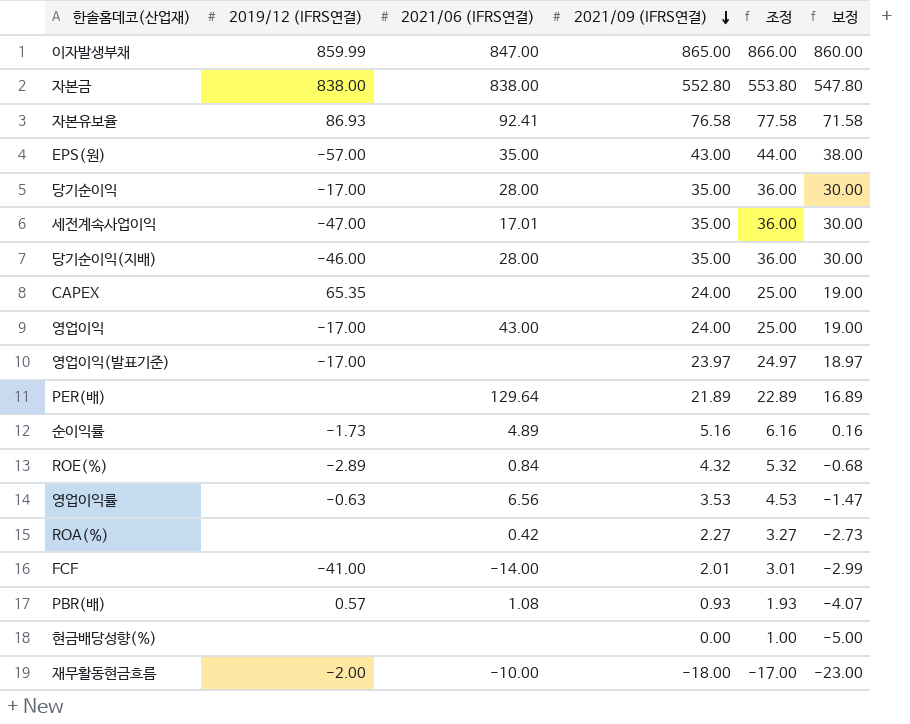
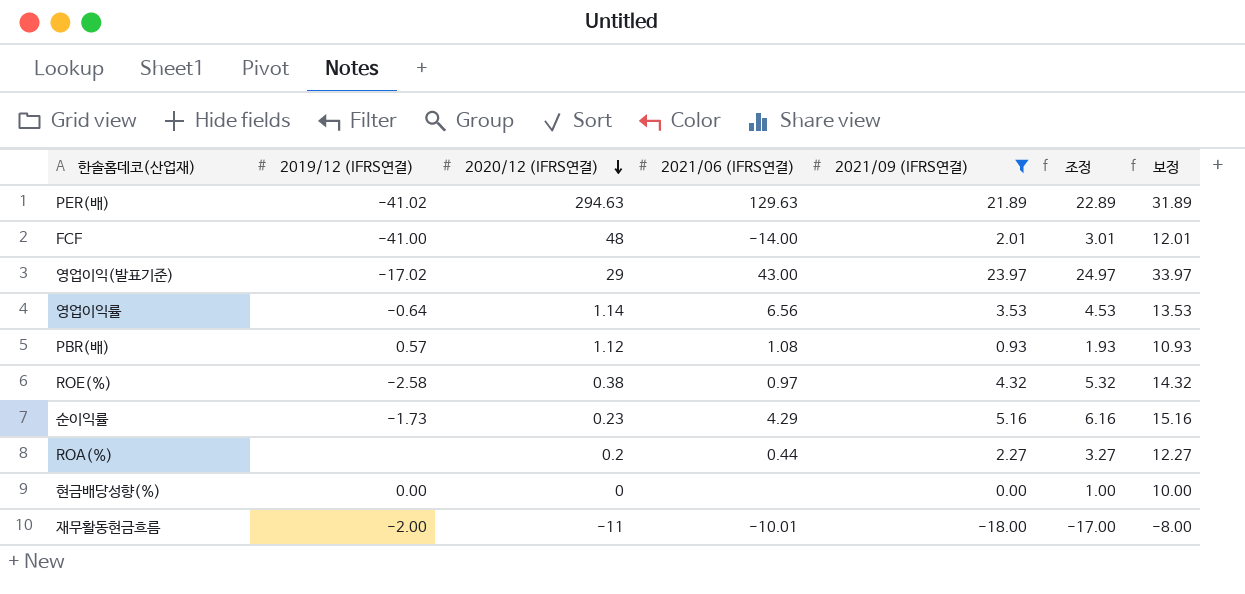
filter: none -> 2021/09 (IFRS연결) <= 23.97
row order: 2021/09 (IFRS연결) descending -> 2020/12 (IFRS연결) descending
column 2020/12 (IFRS연결) | position: none -> 3
column 보정 | formula: [2021/09 (IFRS연결)] - 5 -> [2021/09 (IFRS연결)] + 10
PER(배) | 2019/12 (IFRS연결): none -> -41.02
PER(배) | 2021/06 (IFRS연결): 129.64 -> 129.63
영업이익(발표기준) | 2019/12 (IFRS연결): -17.00 -> -17.02
영업이익(발표기준) | 2021/06 (IFRS연결): none -> 43.00
영업이익률 | 2019/12 (IFRS연결): -0.63 -> -0.64
ROE(%) | 2019/12 (IFRS연결): -2.89 -> -2.58
ROE(%) | 2021/06 (IFRS연결): 0.84 -> 0.97
순이익률 | 2021/06 (IFRS연결): 4.89 -> 4.29
ROA(%) | 2021/06 (IFRS연결): 0.42 -> 0.44
현금배당성향(%) | 2019/12 (IFRS연결): none -> 0.00
재무활동현금흐름 | 2021/06 (IFRS연결): -10.00 -> -10.01

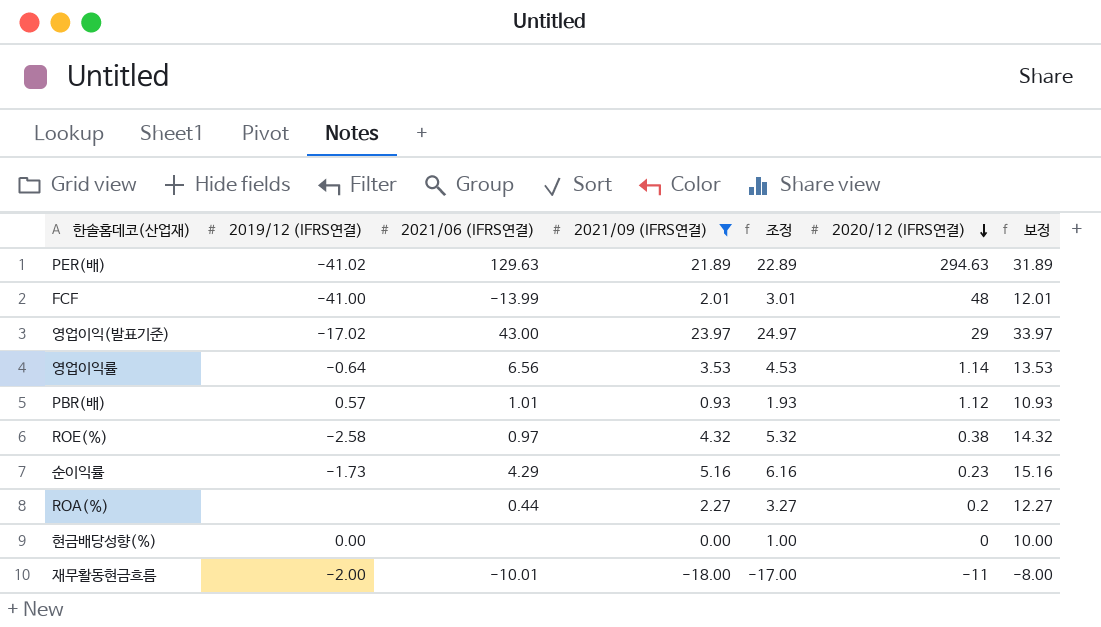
column 2020/12 (IFRS연결) | position: 3 -> 6
FCF | 2021/06 (IFRS연결): -14.00 -> -13.99
PBR(배) | 2021/06 (IFRS연결): 1.08 -> 1.01

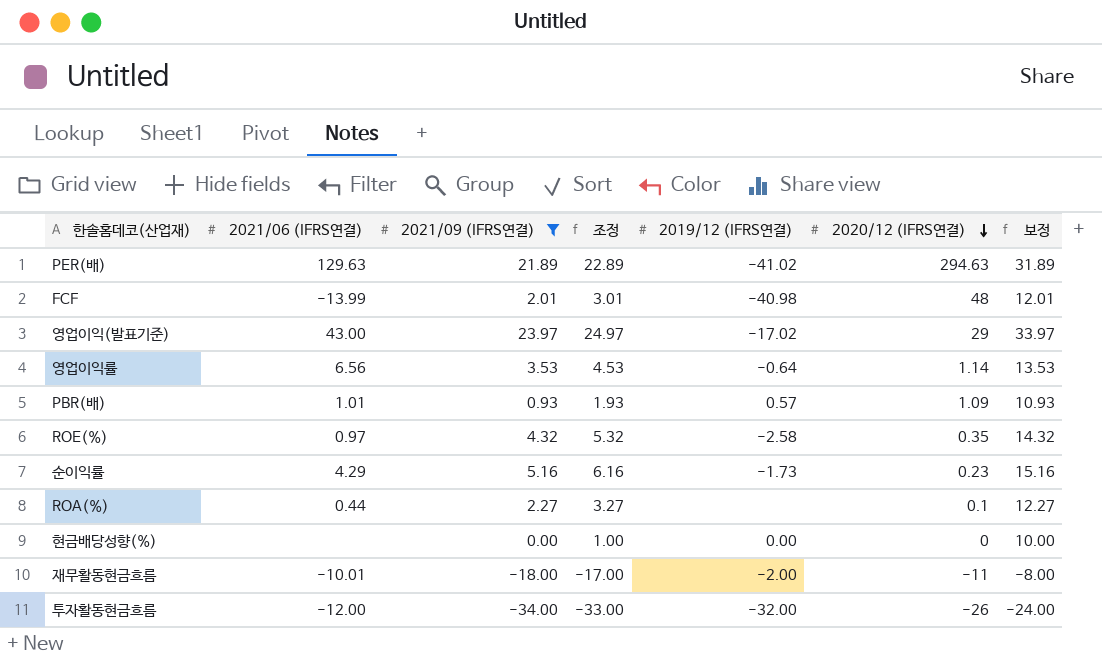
column 2019/12 (IFRS연결) | position: 2 -> 5
FCF | 2019/12 (IFRS연결): -41.00 -> -40.98
PBR(배) | 2020/12 (IFRS연결): 1.12 -> 1.09
ROE(%) | 2020/12 (IFRS연결): 0.38 -> 0.35
ROA(%) | 2020/12 (IFRS연결): 0.2 -> 0.1
row 투자활동현금흐름: none -> -12.00 | -34.00 | -33.00 | -32.00 | -26 | -24.00

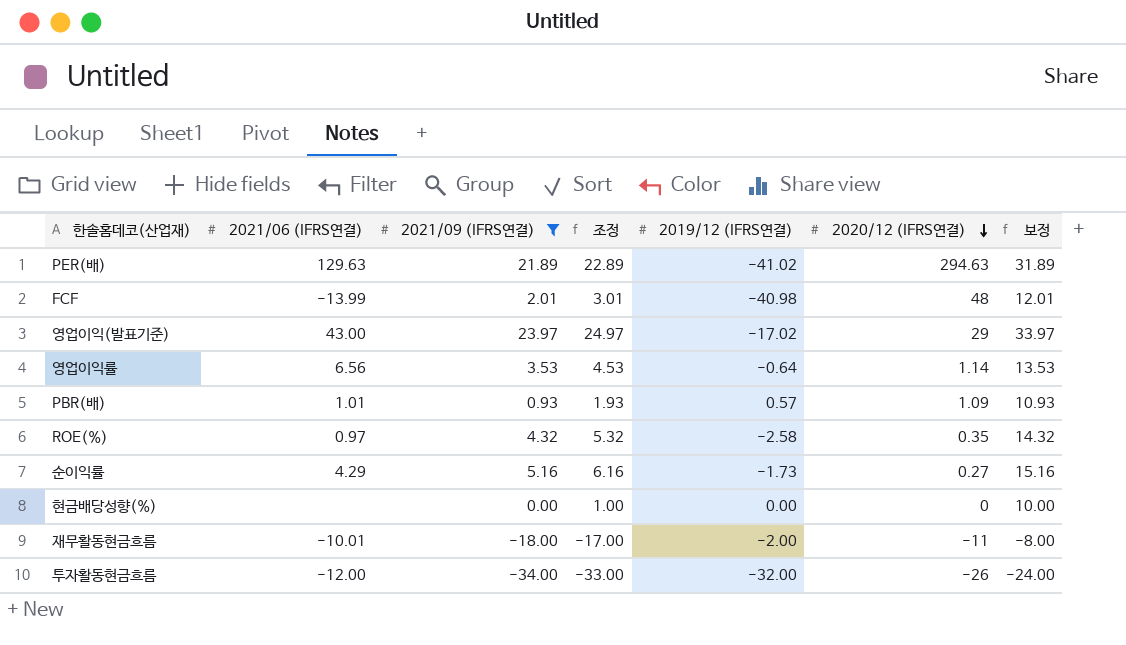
row ROA(%): 0.44 | 2.27 | 3.27 | none | 0.1 | 12.27 -> none
순이익률 | 2020/12 (IFRS연결): 0.23 -> 0.27

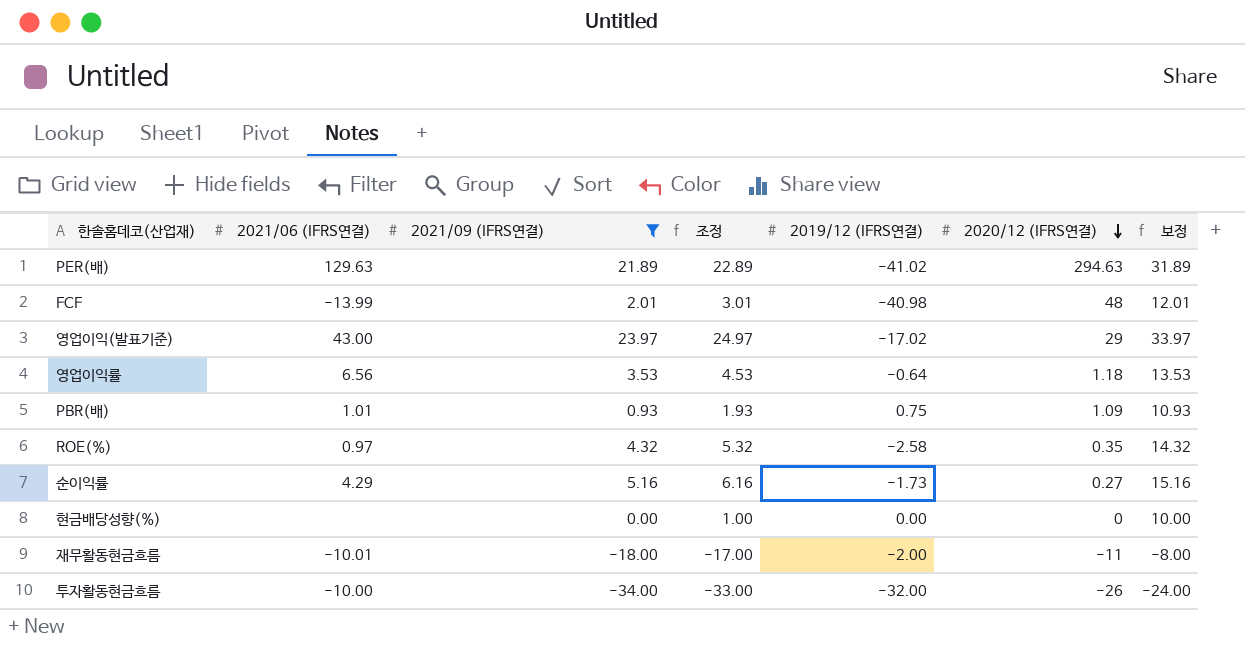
영업이익률 | 2020/12 (IFRS연결): 1.14 -> 1.18
PBR(배) | 2019/12 (IFRS연결): 0.57 -> 0.75
투자활동현금흐름 | 2021/06 (IFRS연결): -12.00 -> -10.00

